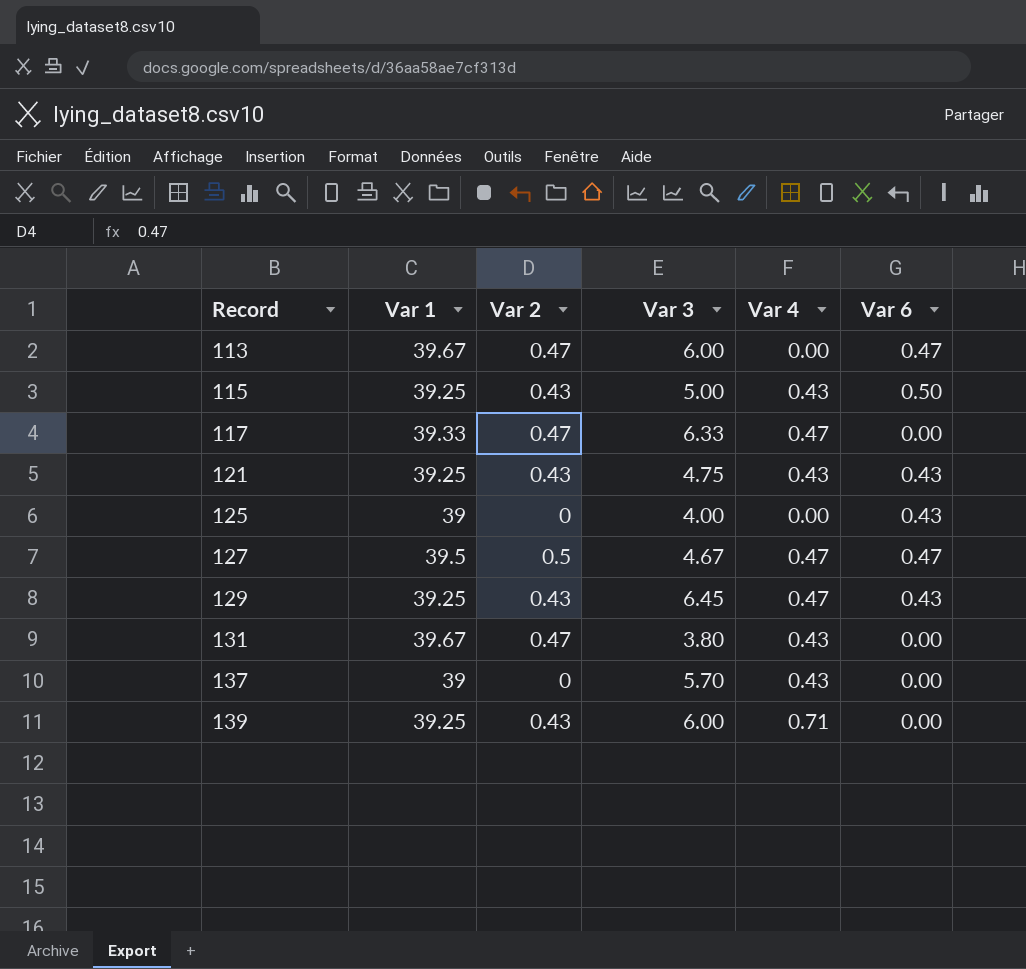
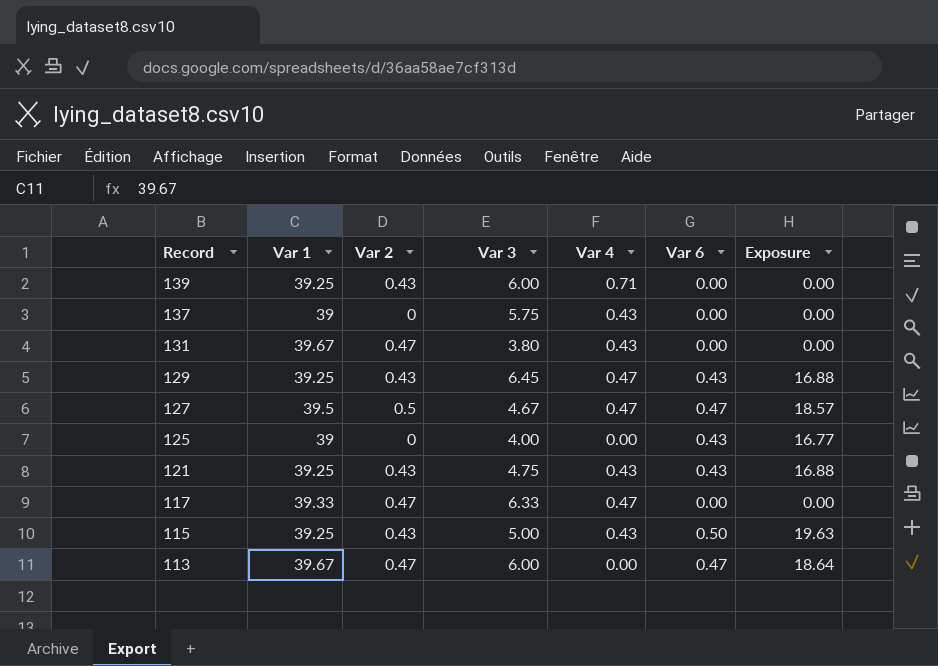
row order: Record ascending -> Record descending
column Exposure | formula: none -> [Var 1] * [Var 6]
137 | Var 3: 5.70 -> 5.75

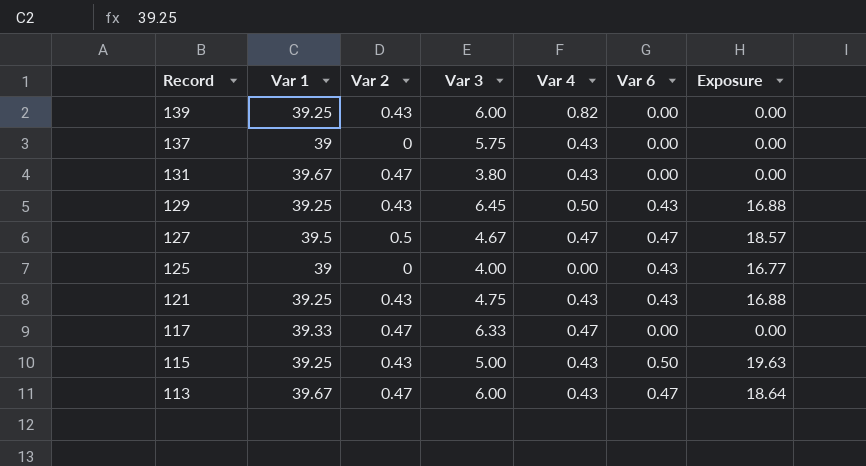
139 | Var 4: 0.71 -> 0.82
129 | Var 4: 0.47 -> 0.50
113 | Var 4: 0.00 -> 0.43

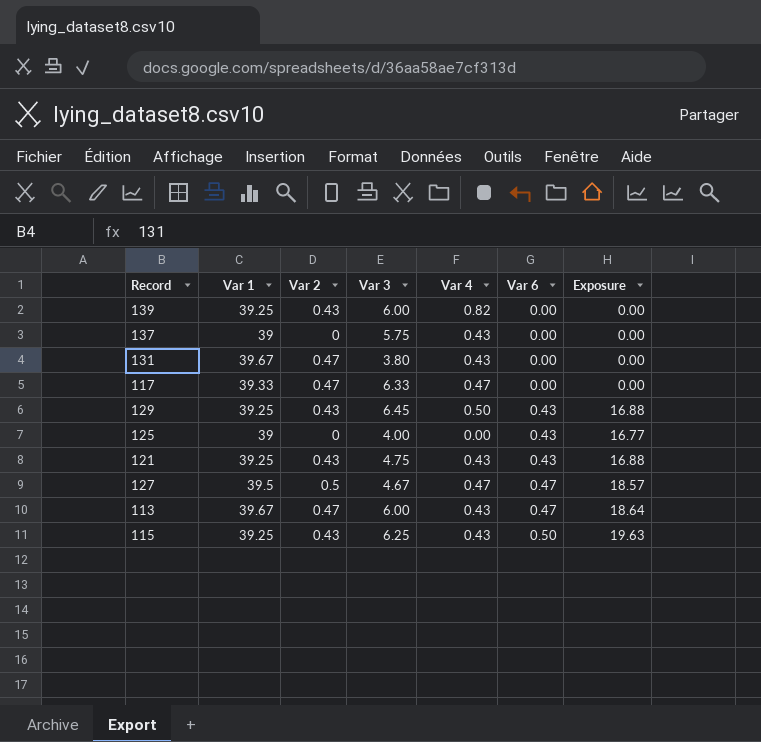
row order: Record descending -> Var 6 ascending
115 | Var 3: 5.00 -> 6.25

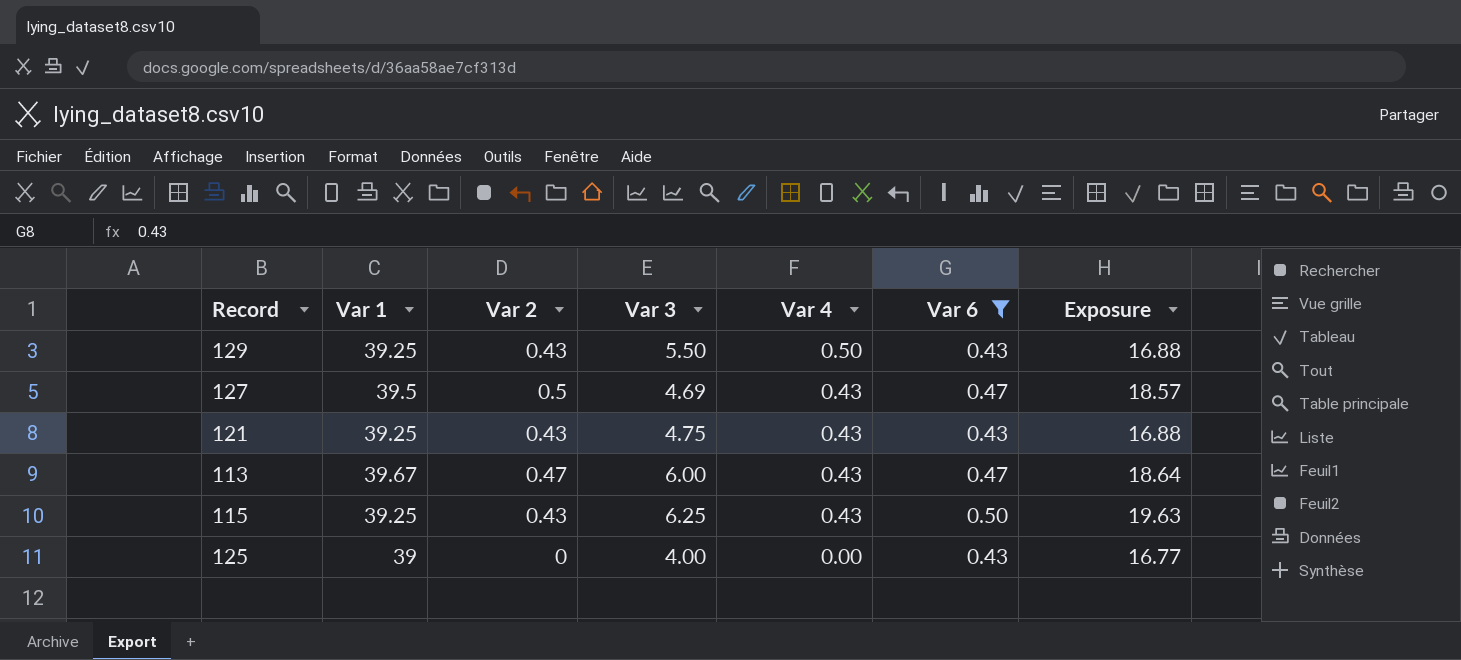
filter: none -> Var 6 != 0.00
row order: Var 6 ascending -> Var 4 descending
129 | Var 3: 6.45 -> 5.50
127 | Var 3: 4.67 -> 4.69
127 | Var 4: 0.47 -> 0.43

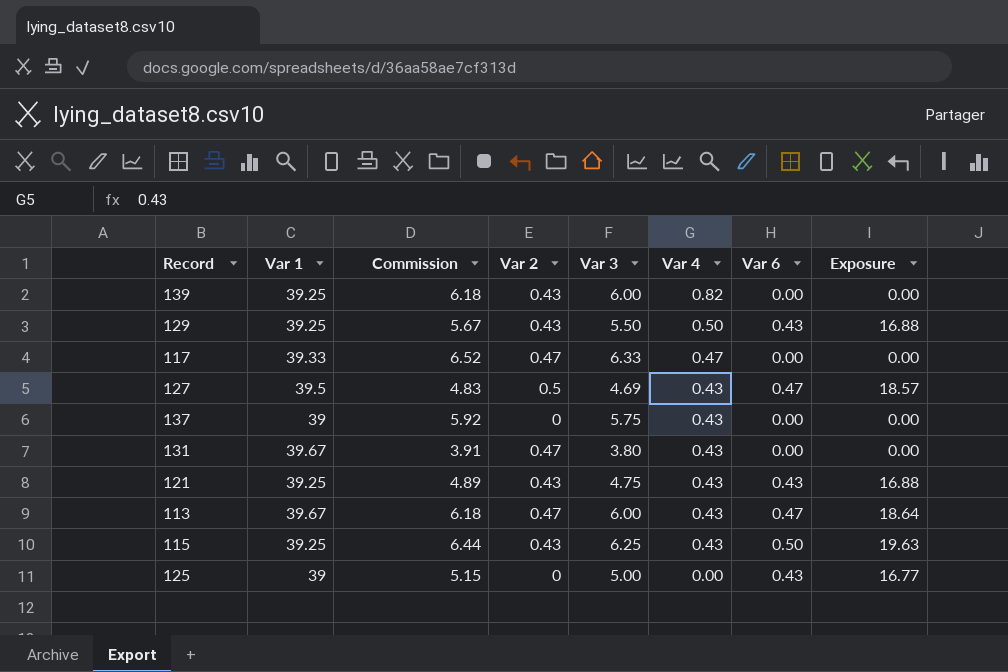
filter: Var 6 != 0.00 -> none
column Commission | formula: none -> [Var 3] * 1.03
125 | Var 3: 4.00 -> 5.00

